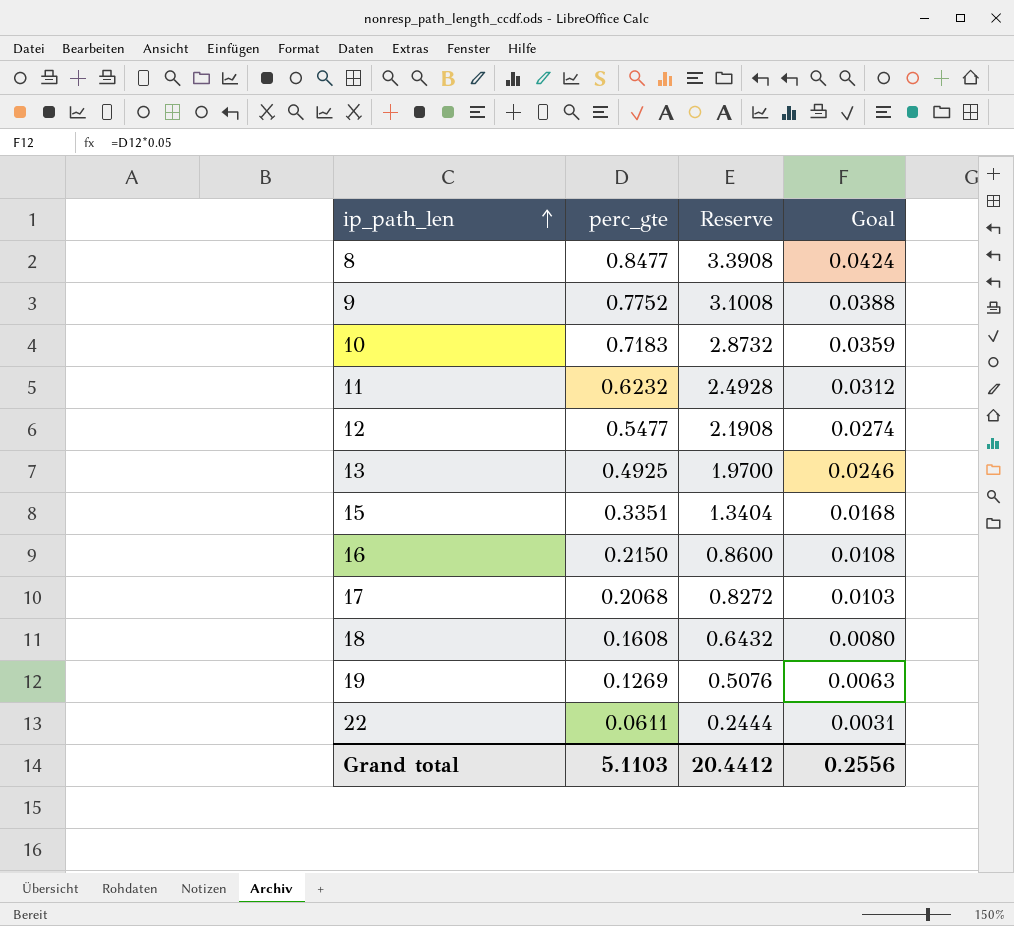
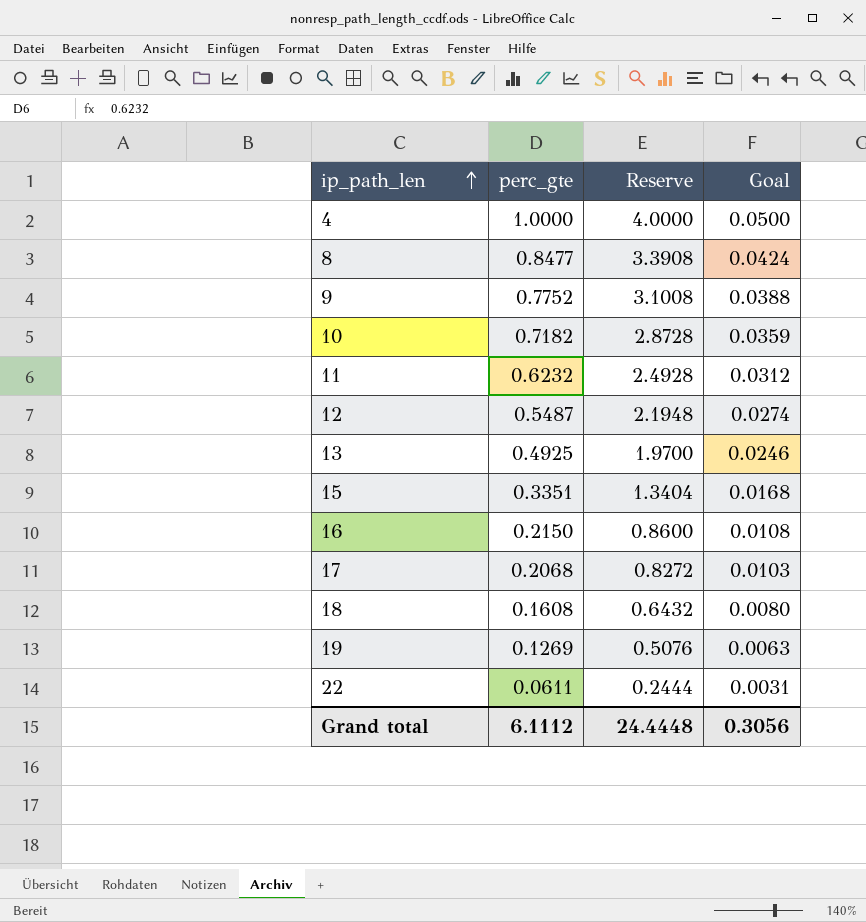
row 4: none -> 1.0000 | 4.0000 | 0.0500
10 | perc_gte: 0.7183 -> 0.7182
10 | Reserve: 2.8732 -> 2.8728
12 | perc_gte: 0.5477 -> 0.5487
12 | Reserve: 2.1908 -> 2.1948
Grand total | perc_gte: 5.1103 -> 6.1112
Grand total | Reserve: 20.4412 -> 24.4448
Grand total | Goal: 0.2556 -> 0.3056

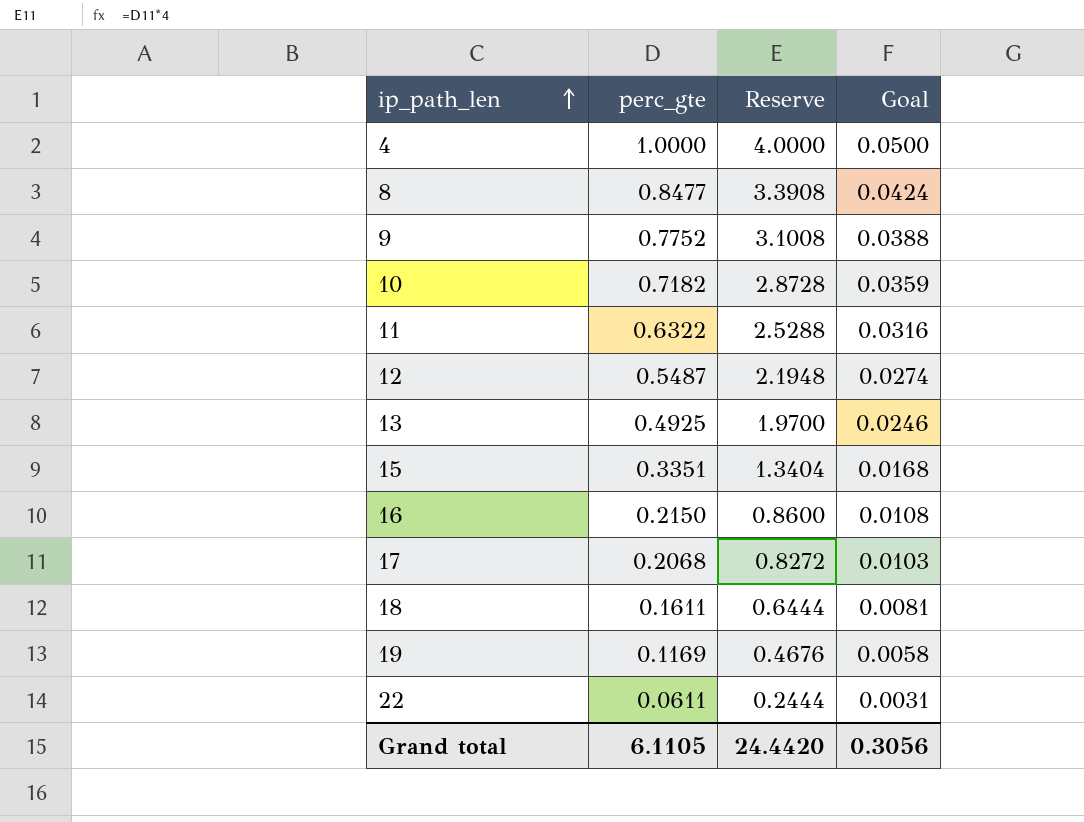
11 | perc_gte: 0.6232 -> 0.6322
11 | Reserve: 2.4928 -> 2.5288
11 | Goal: 0.0312 -> 0.0316
18 | perc_gte: 0.1608 -> 0.1611
18 | Reserve: 0.6432 -> 0.6444
18 | Goal: 0.0080 -> 0.0081
19 | perc_gte: 0.1269 -> 0.1169
19 | Reserve: 0.5076 -> 0.4676
19 | Goal: 0.0063 -> 0.0058
Grand total | perc_gte: 6.1112 -> 6.1105
Grand total | Reserve: 24.4448 -> 24.4420

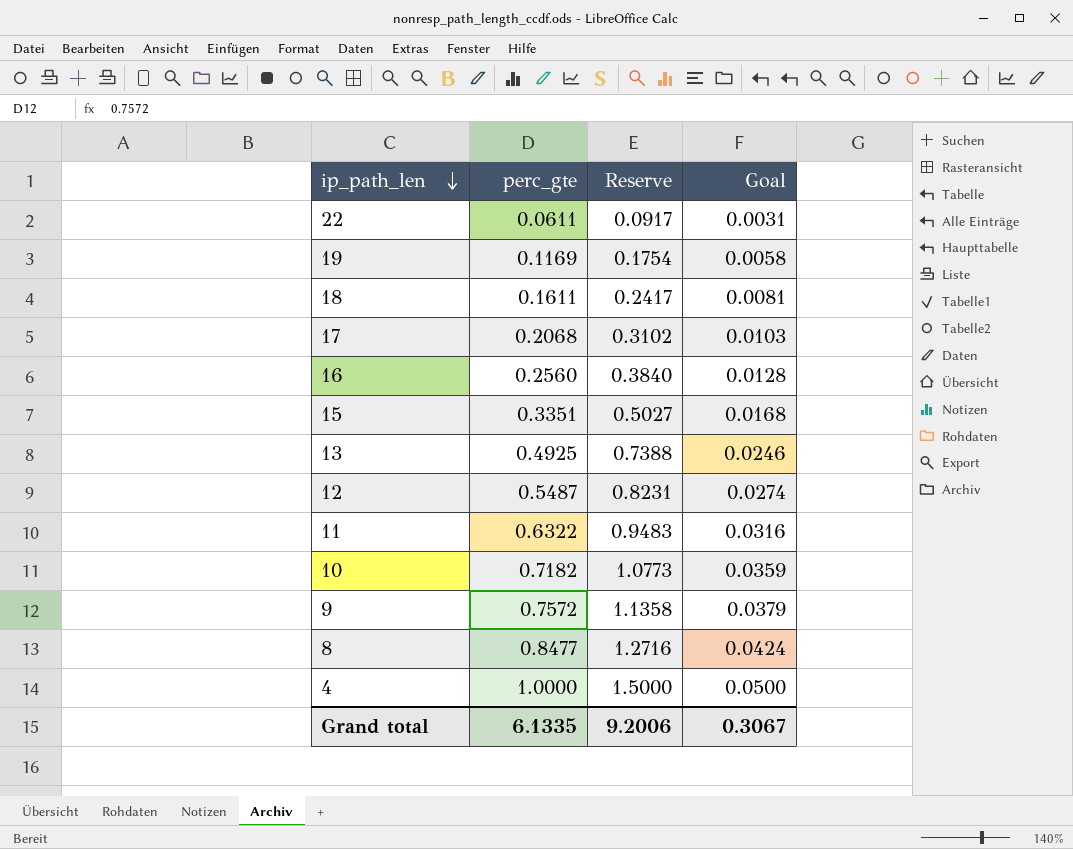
row order: ip_path_len ascending -> ip_path_len descending
column Reserve | formula: [perc_gte] * 4 -> [perc_gte] * 1.5
16 | perc_gte: 0.2150 -> 0.2560
16 | Goal: 0.0108 -> 0.0128
9 | perc_gte: 0.7752 -> 0.7572
9 | Goal: 0.0388 -> 0.0379
Grand total | perc_gte: 6.1105 -> 6.1335
Grand total | Reserve: 24.4420 -> 9.2006
Grand total | Goal: 0.3056 -> 0.3067

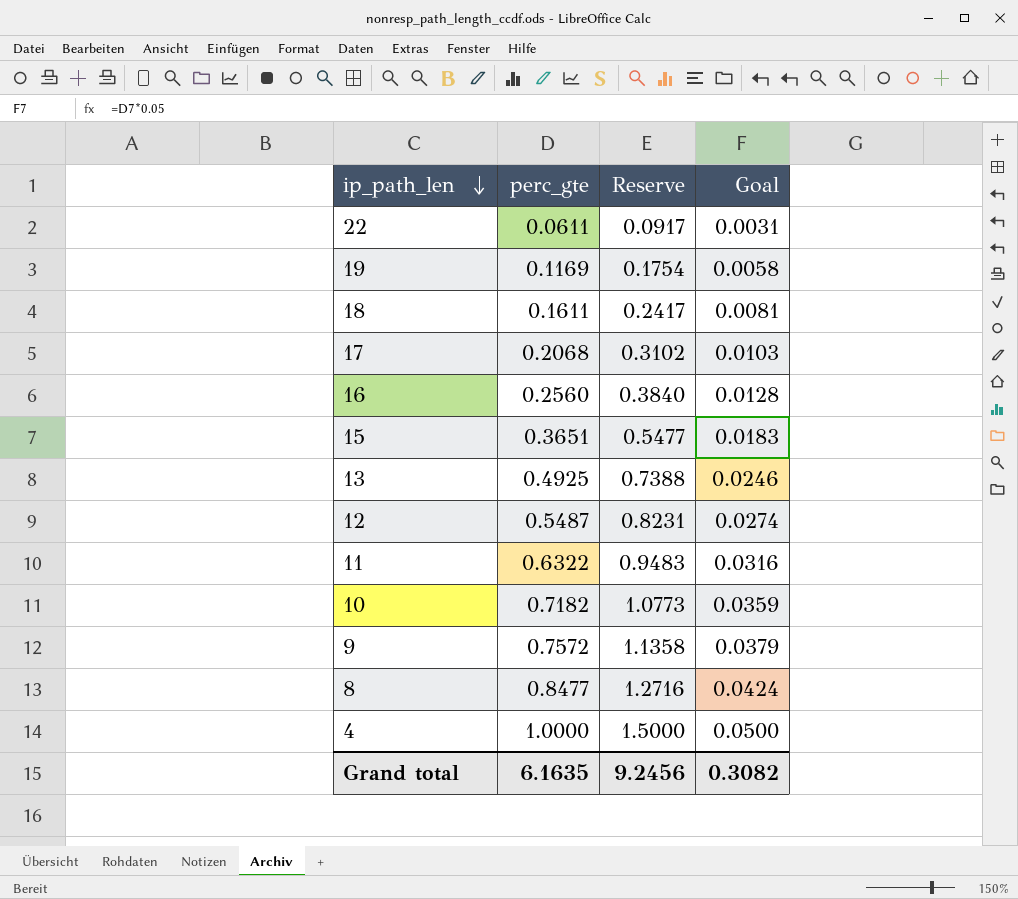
15 | perc_gte: 0.3351 -> 0.3651
15 | Reserve: 0.5027 -> 0.5477
15 | Goal: 0.0168 -> 0.0183
Grand total | perc_gte: 6.1335 -> 6.1635
Grand total | Reserve: 9.2006 -> 9.2456
Grand total | Goal: 0.3067 -> 0.3082

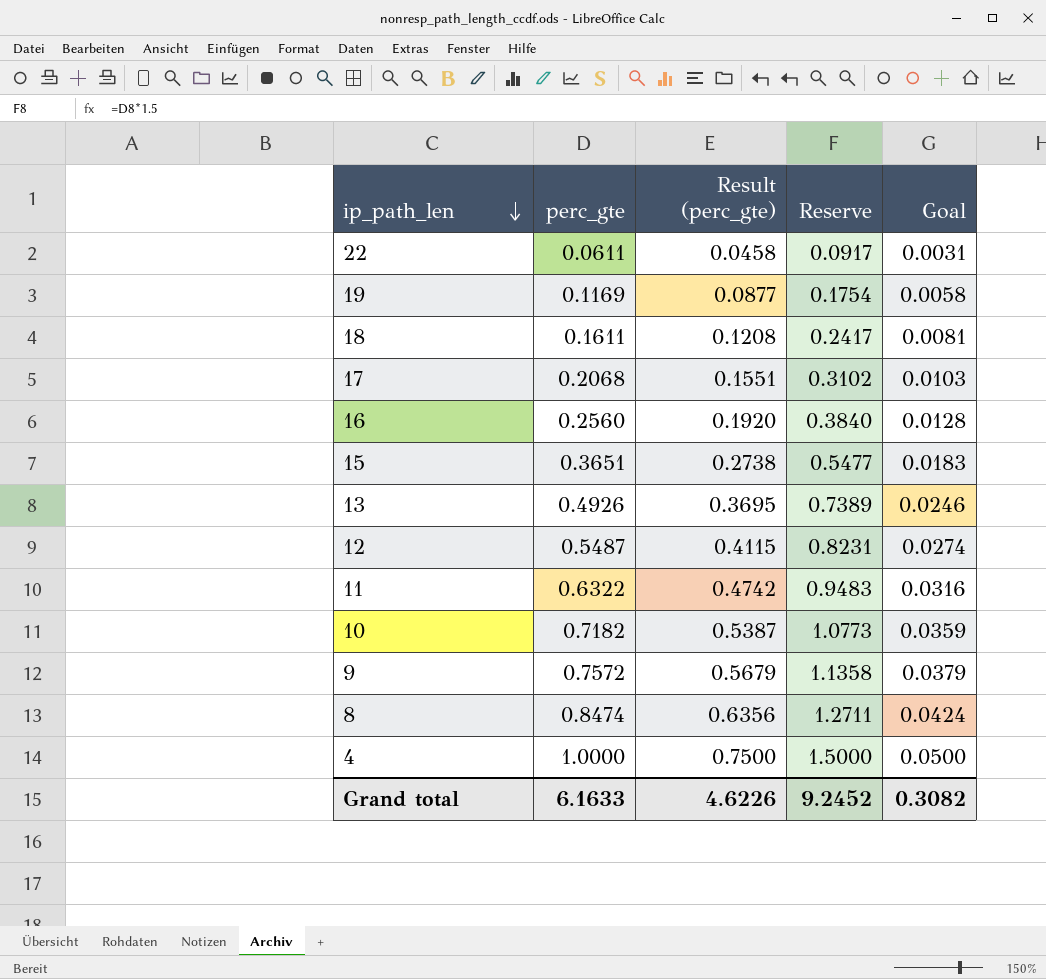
column Result (perc_gte) | formula: none -> [perc_gte] * 0.75
13 | perc_gte: 0.4925 -> 0.4926
13 | Reserve: 0.7388 -> 0.7389
8 | perc_gte: 0.8477 -> 0.8474
8 | Reserve: 1.2716 -> 1.2711
Grand total | perc_gte: 6.1635 -> 6.1633
Grand total | Reserve: 9.2456 -> 9.2452

